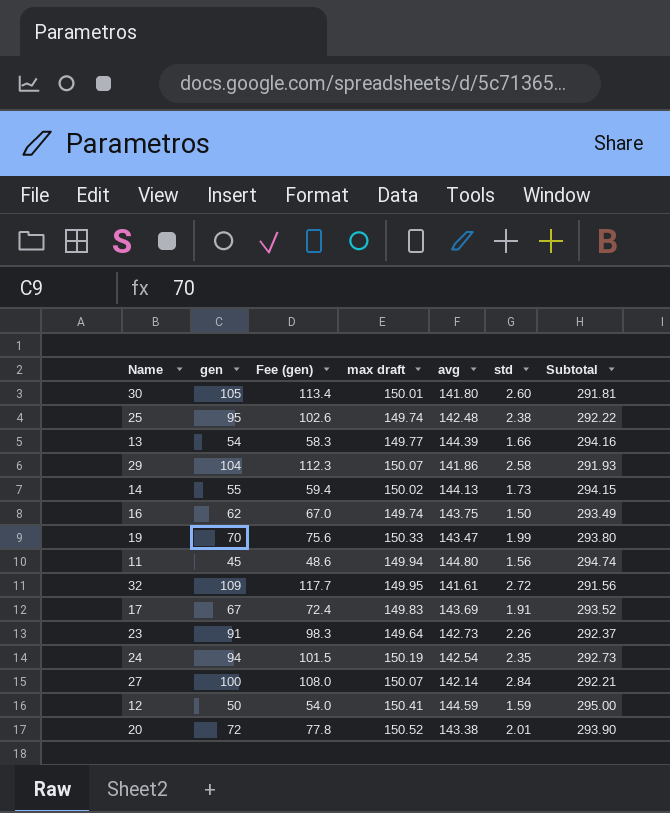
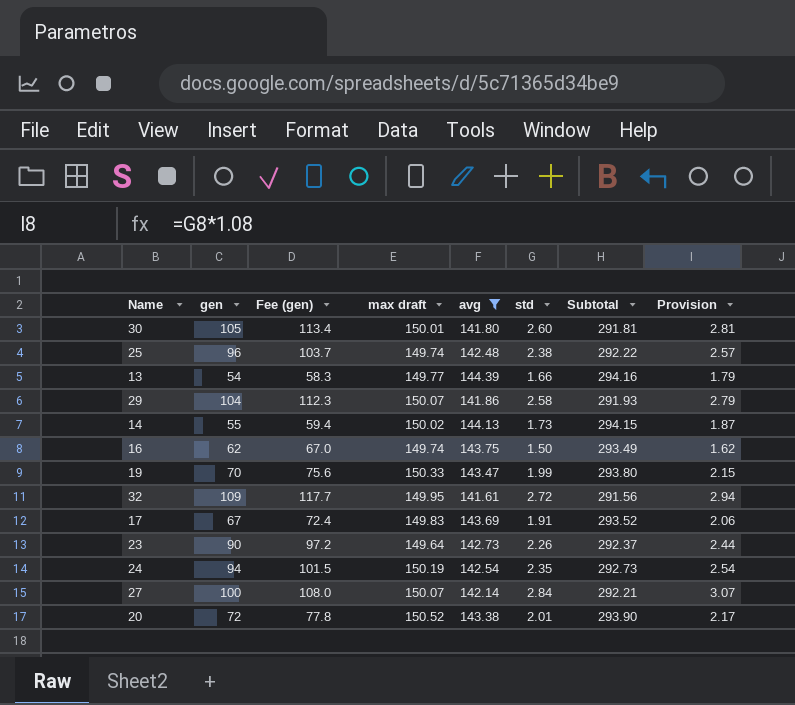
filter: none -> avg <= 144.39
column Provision | formula: none -> [std] * 1.08
25 | gen: 95 -> 96
25 | Fee (gen): 102.6 -> 103.7
23 | gen: 91 -> 90
23 | Fee (gen): 98.3 -> 97.2

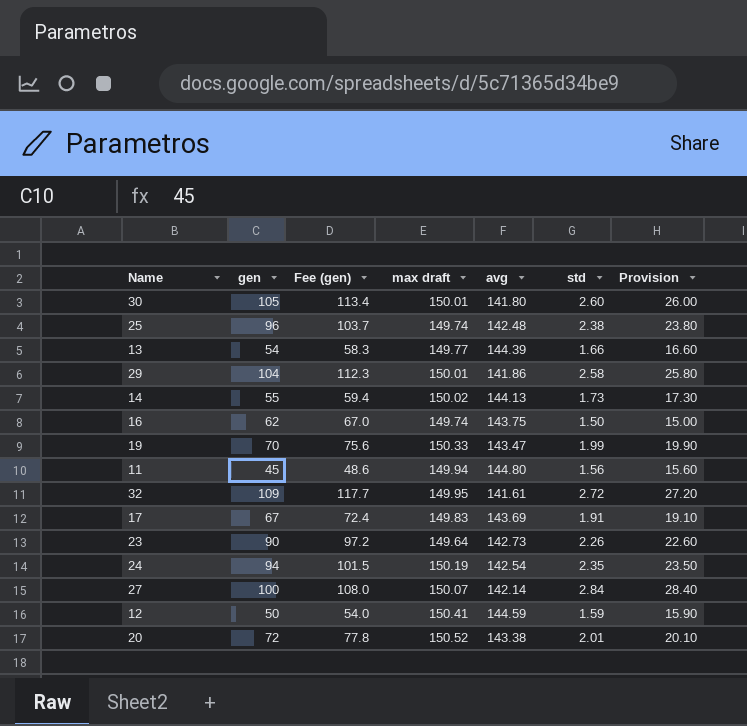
filter: avg <= 144.39 -> none
column Subtotal | formula: [max draft] + [avg] -> none
column Provision | formula: [std] * 1.08 -> [std] * 10
29 | max draft: 150.07 -> 150.01

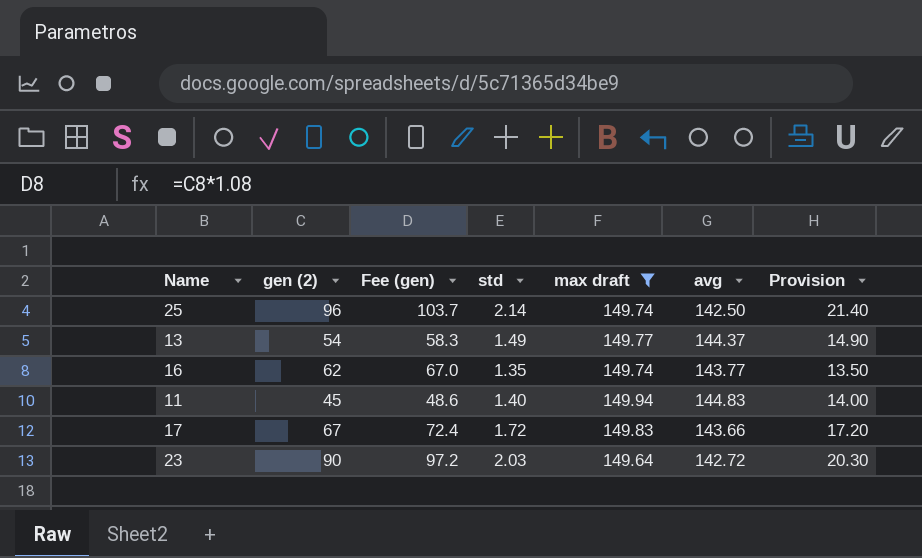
filter: none -> max draft <= 149.94
column name: gen -> gen (2)
column std | position: 6 -> 4
25 | std: 2.38 -> 2.14
25 | avg: 142.48 -> 142.50
25 | Provision: 23.80 -> 21.40
13 | std: 1.66 -> 1.49
13 | avg: 144.39 -> 144.37
13 | Provision: 16.60 -> 14.90
16 | std: 1.50 -> 1.35
16 | avg: 143.75 -> 143.77
16 | Provision: 15.00 -> 13.50
11 | std: 1.56 -> 1.40
11 | avg: 144.80 -> 144.83
11 | Provision: 15.60 -> 14.00
17 | std: 1.91 -> 1.72
17 | avg: 143.69 -> 143.66
17 | Provision: 19.10 -> 17.20
23 | std: 2.26 -> 2.03
23 | avg: 142.73 -> 142.72
23 | Provision: 22.60 -> 20.30

